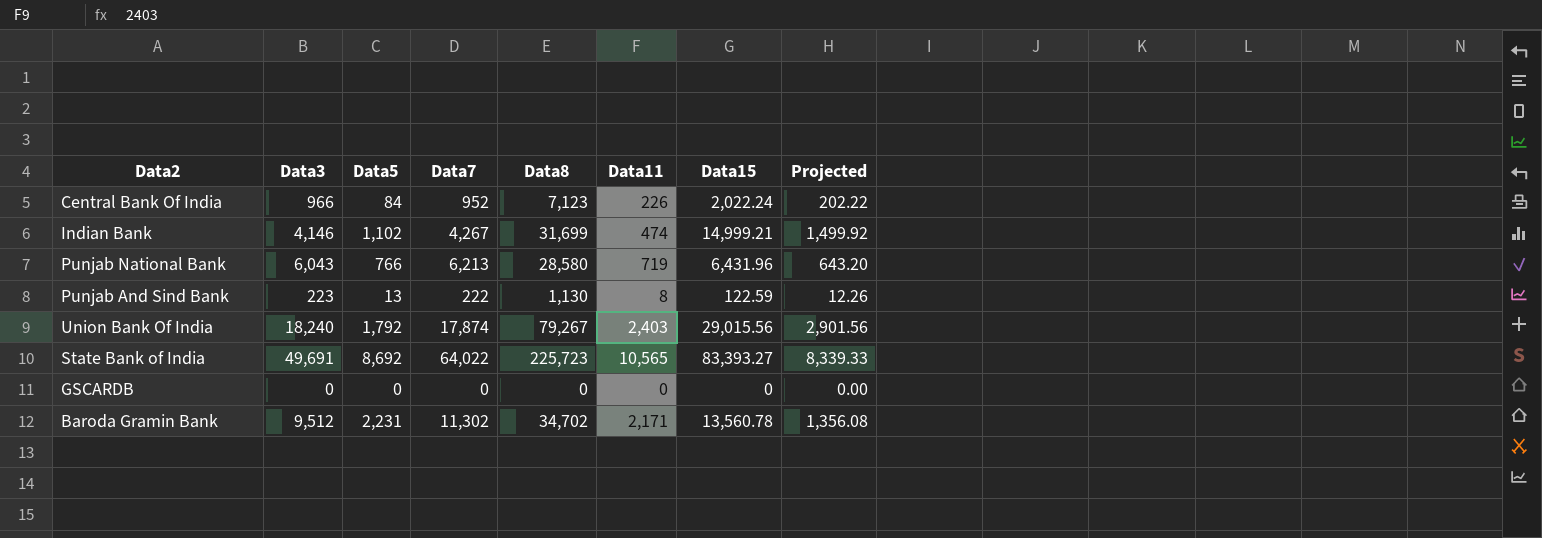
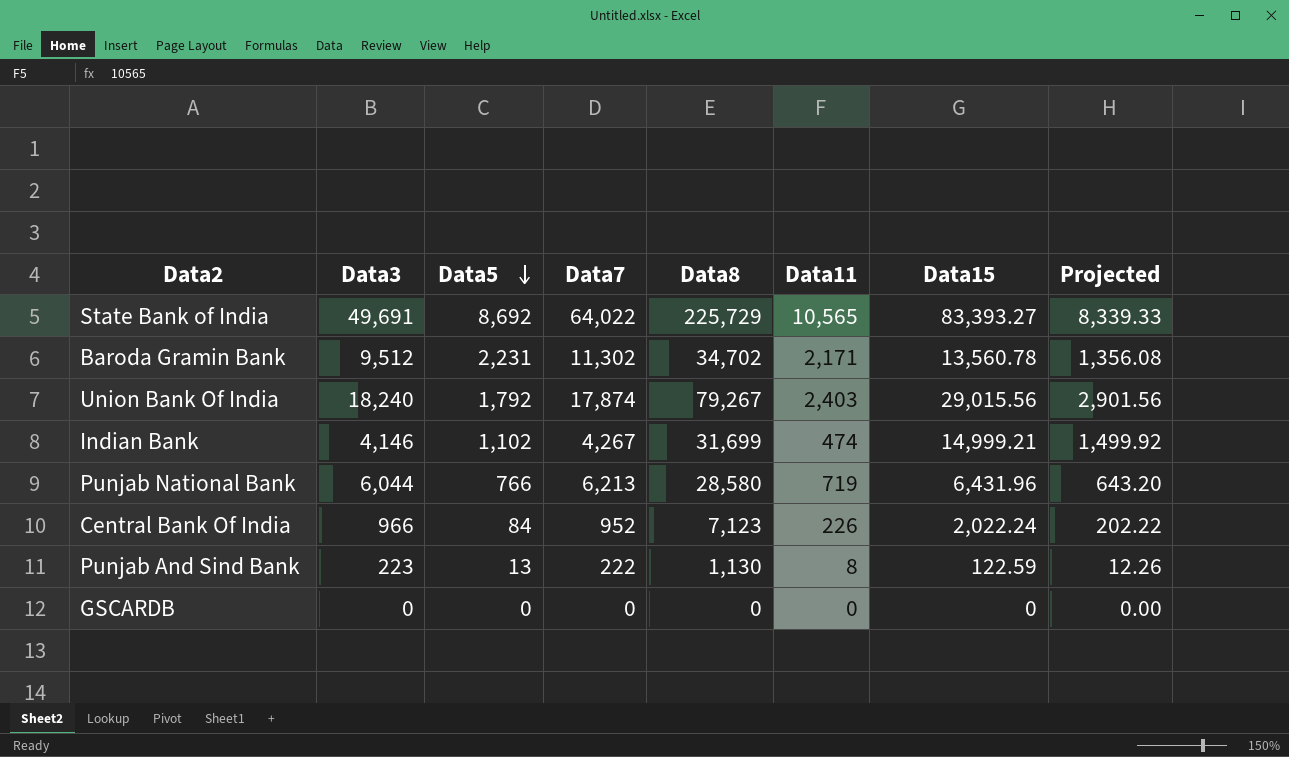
row order: none -> Data5 descending
State Bank of India | Data8: 225,723 -> 225,729
Punjab National Bank | Data3: 6,043 -> 6,044

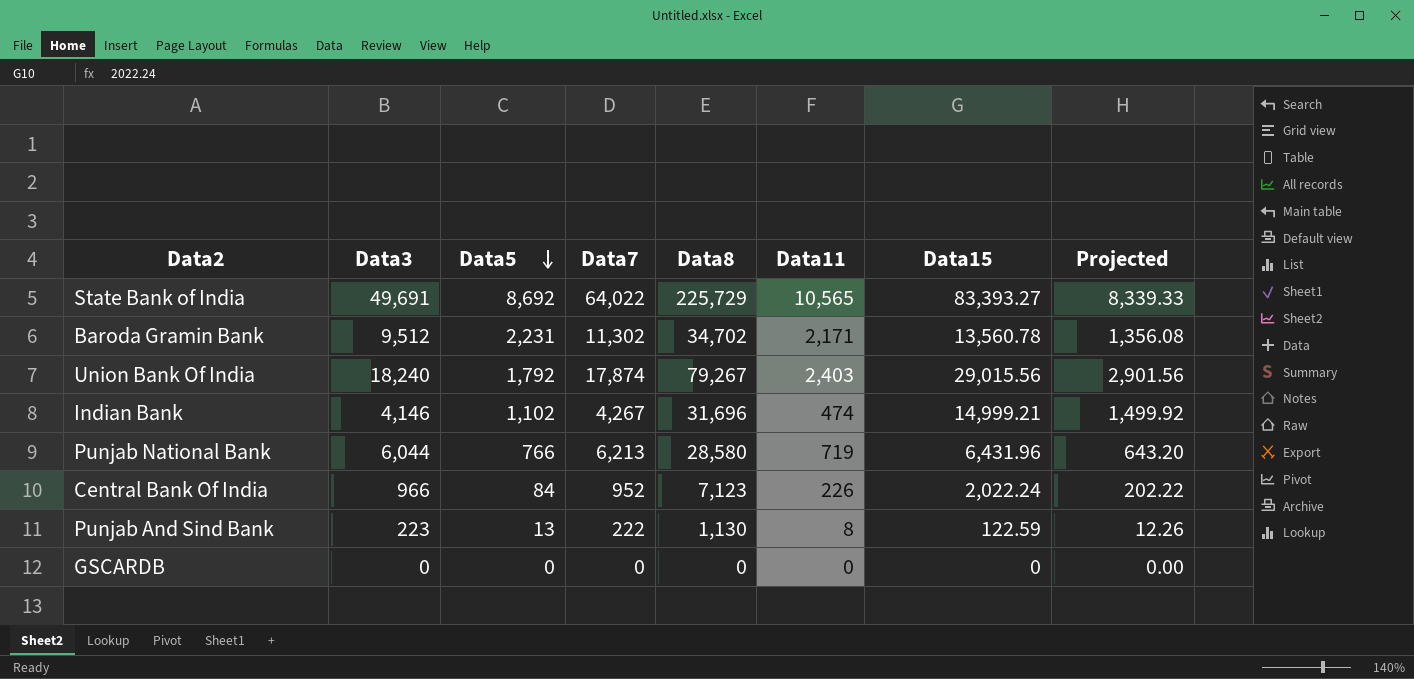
Indian Bank | Data8: 31,699 -> 31,696

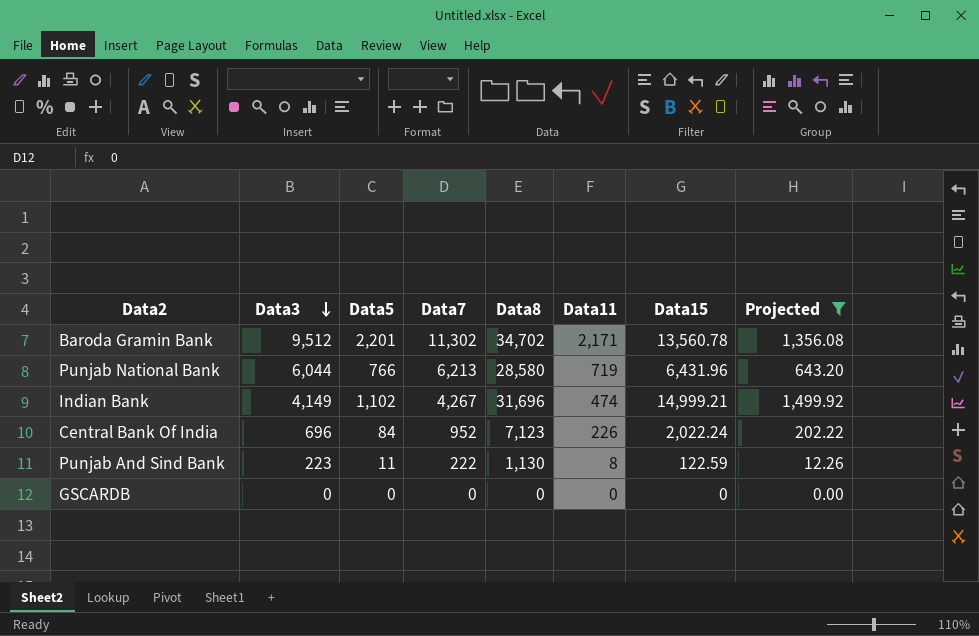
filter: none -> Projected <= 1,499.92
row order: Data5 descending -> Data3 descending
Baroda Gramin Bank | Data5: 2,231 -> 2,201
Indian Bank | Data3: 4,146 -> 4,149
Central Bank Of India | Data3: 966 -> 696
Punjab And Sind Bank | Data5: 13 -> 11

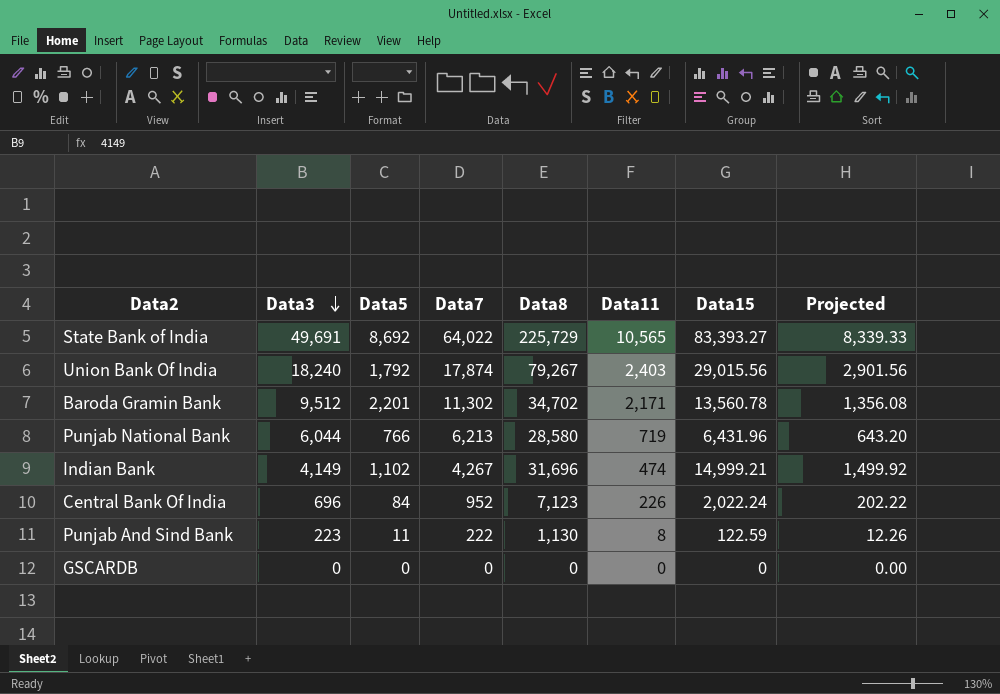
filter: Projected <= 1,499.92 -> none

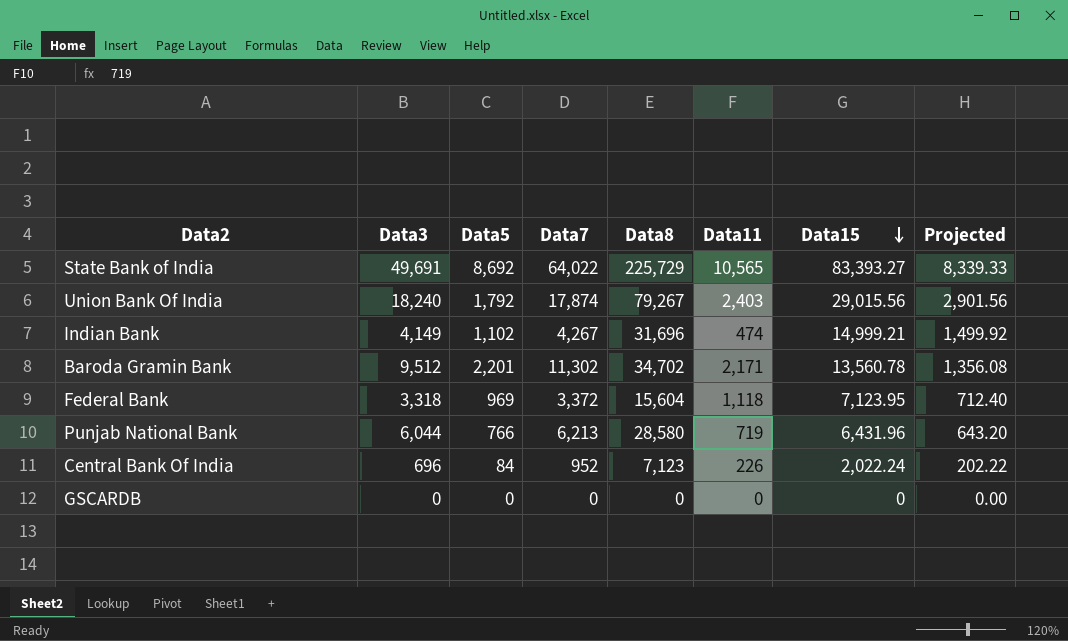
row order: Data3 descending -> Data15 descending
row Punjab And Sind Bank: 223 | 11 | 222 | 1,130 | 8 | 122.59 | 12.26 -> none
row Federal Bank: none -> 3,318 | 969 | 3,372 | 15,604 | 1,118 | 7,123.95 | 712.40

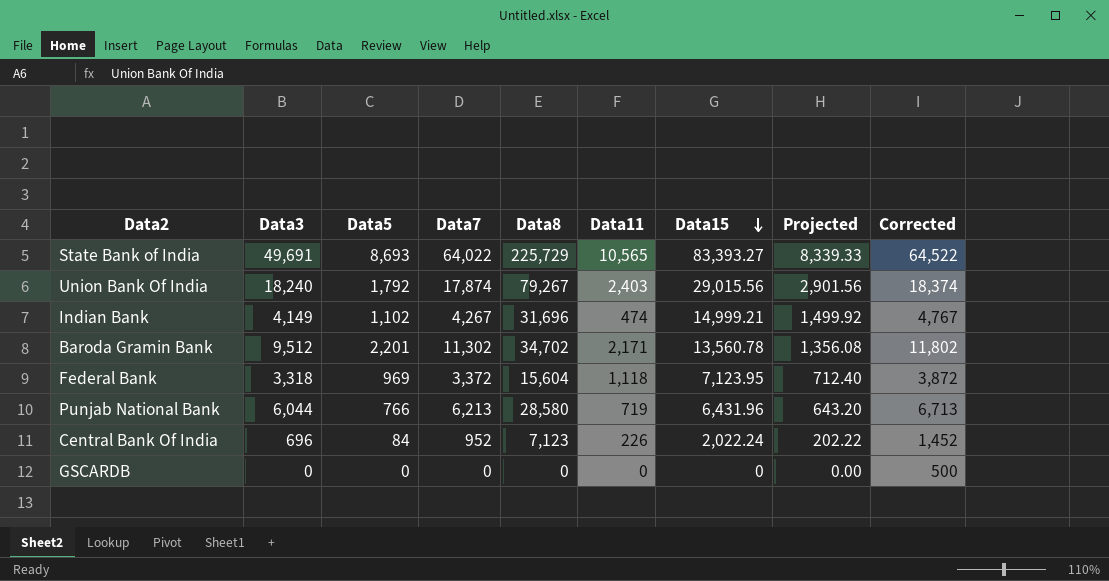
column Corrected | formula: none -> [Data7] + 500
State Bank of India | Data5: 8,692 -> 8,693

